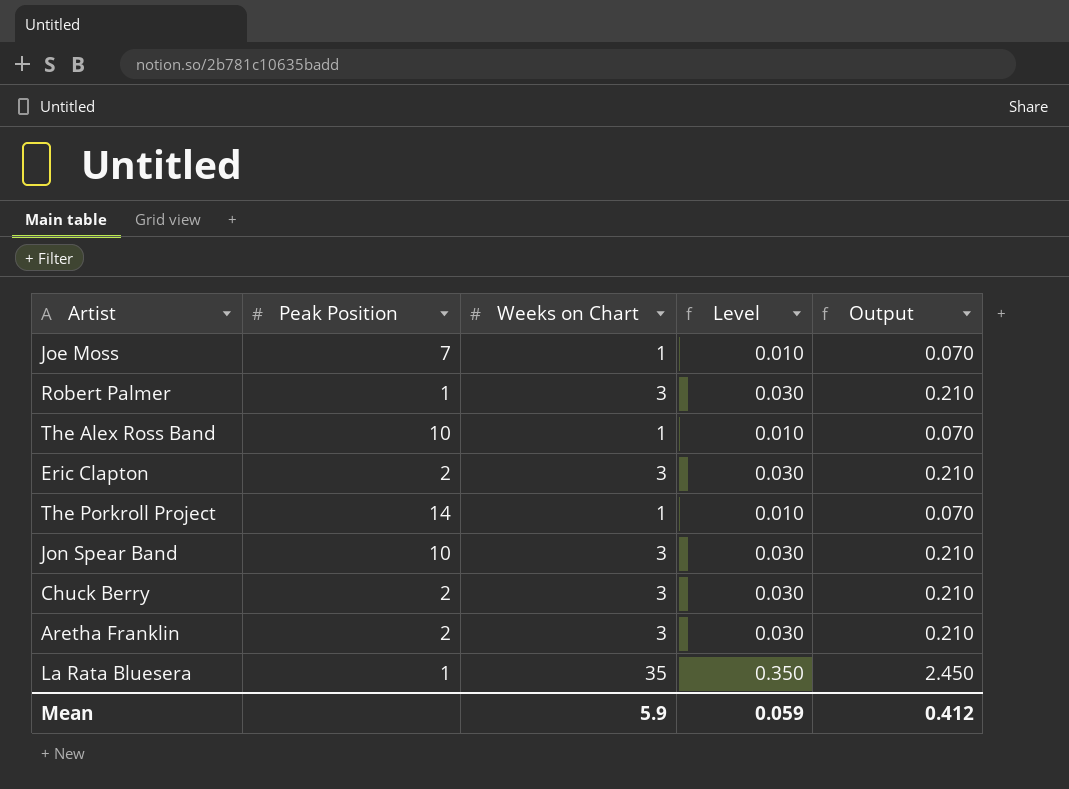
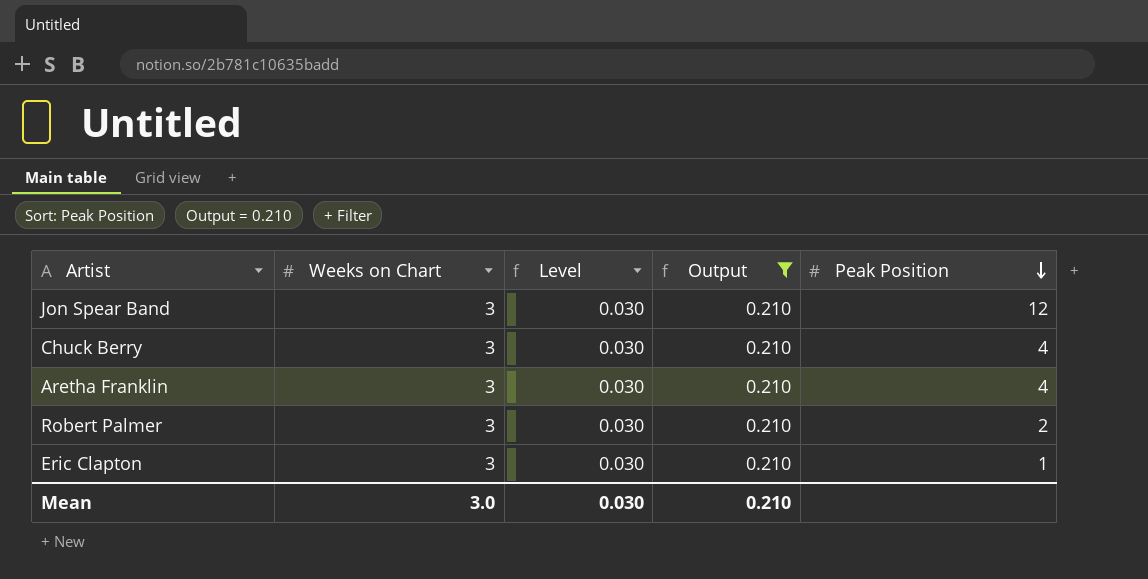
filter: none -> Output = 0.210
row order: none -> Peak Position descending
column Peak Position | position: 2 -> 5
Jon Spear Band | Peak Position: 10 -> 12
Chuck Berry | Peak Position: 2 -> 4
Aretha Franklin | Peak Position: 2 -> 4
Robert Palmer | Peak Position: 1 -> 2
Eric Clapton | Peak Position: 2 -> 1
Mean | Weeks on Chart: 5.9 -> 3.0
Mean | Level: 0.059 -> 0.030
Mean | Output: 0.412 -> 0.210

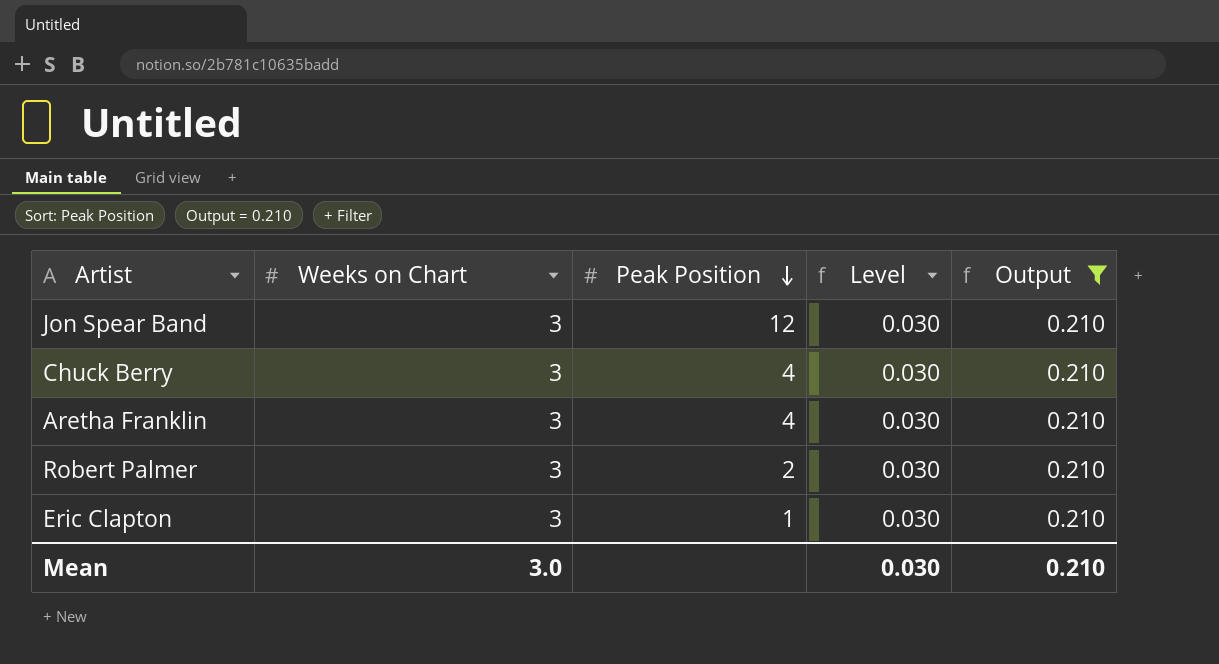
column Peak Position | position: 5 -> 3

